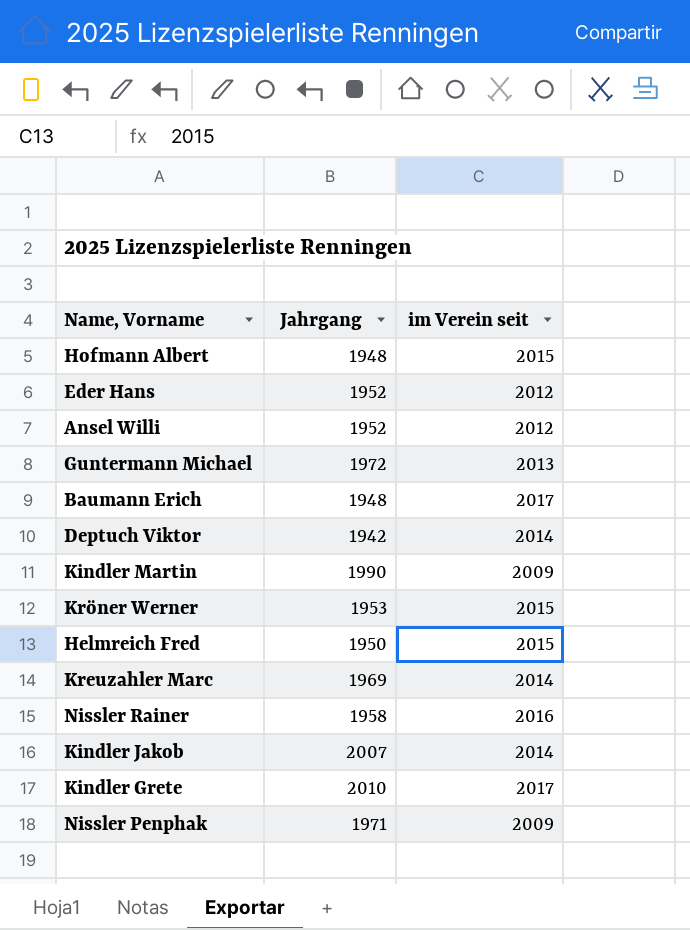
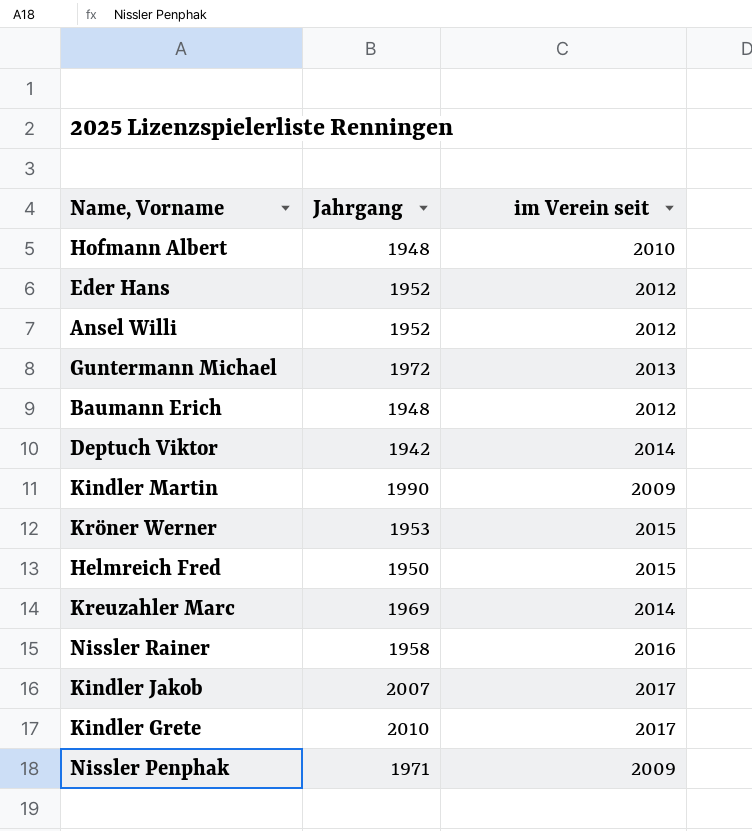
Hofmann Albert | im Verein seit: 2015 -> 2010
Baumann Erich | im Verein seit: 2017 -> 2012
Kindler Jakob | im Verein seit: 2014 -> 2017

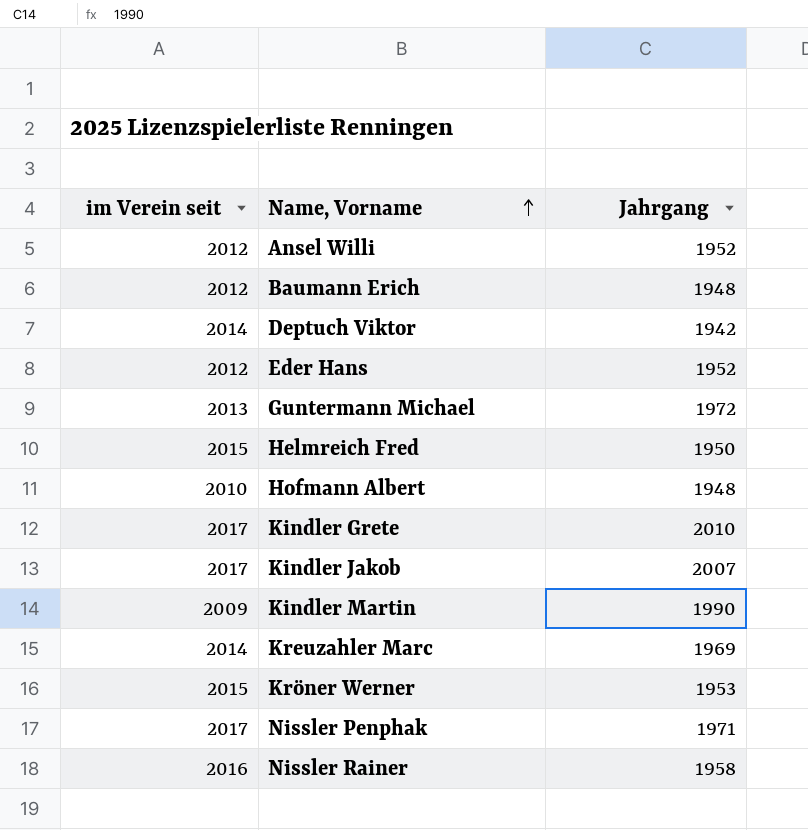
row order: none -> Name, Vorname ascending
column im Verein seit | position: 3 -> 1
Nissler Penphak | im Verein seit: 2009 -> 2017

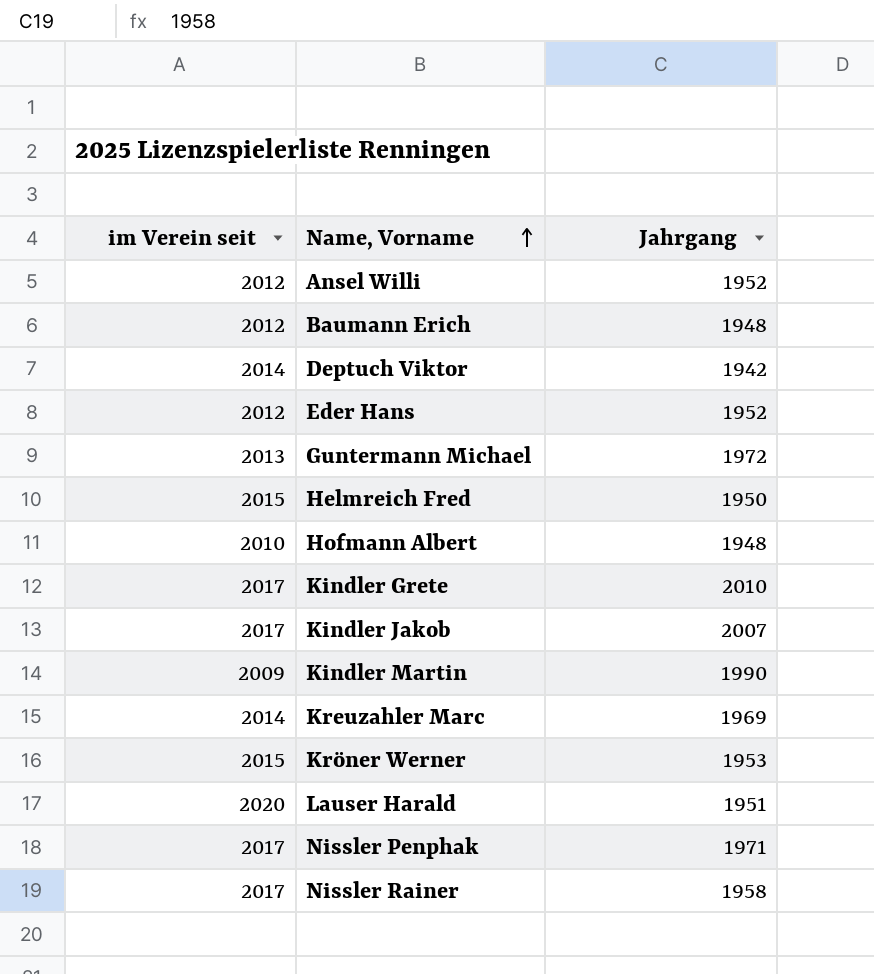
row Lauser Harald: none -> 2020 | 1951
Nissler Rainer | im Verein seit: 2016 -> 2017

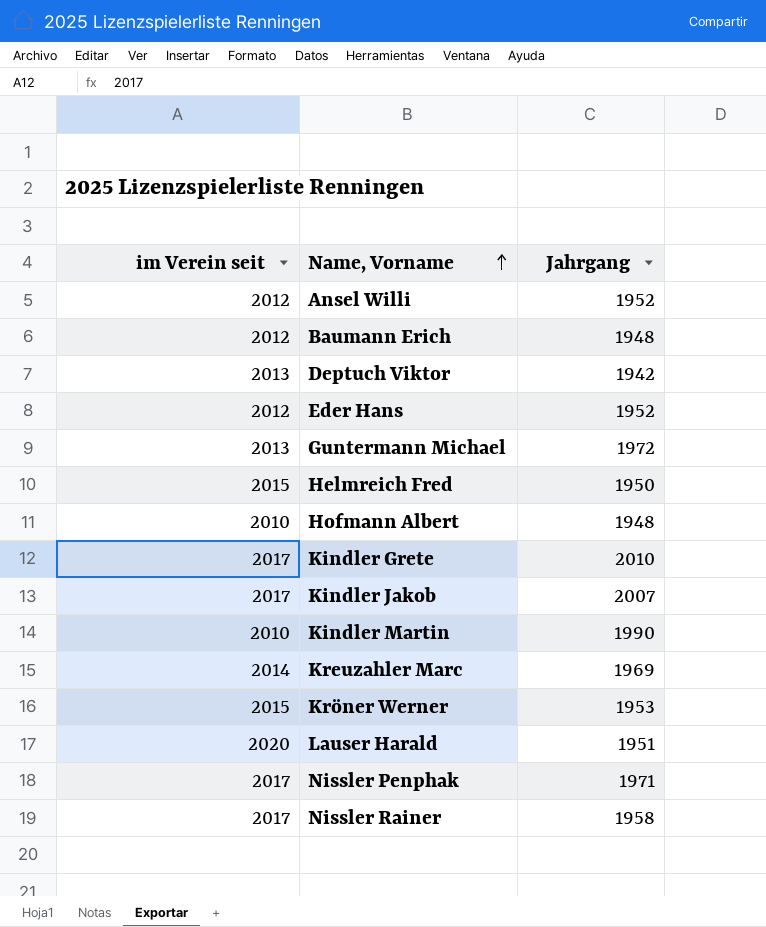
Deptuch Viktor | im Verein seit: 2014 -> 2013
Kindler Martin | im Verein seit: 2009 -> 2010

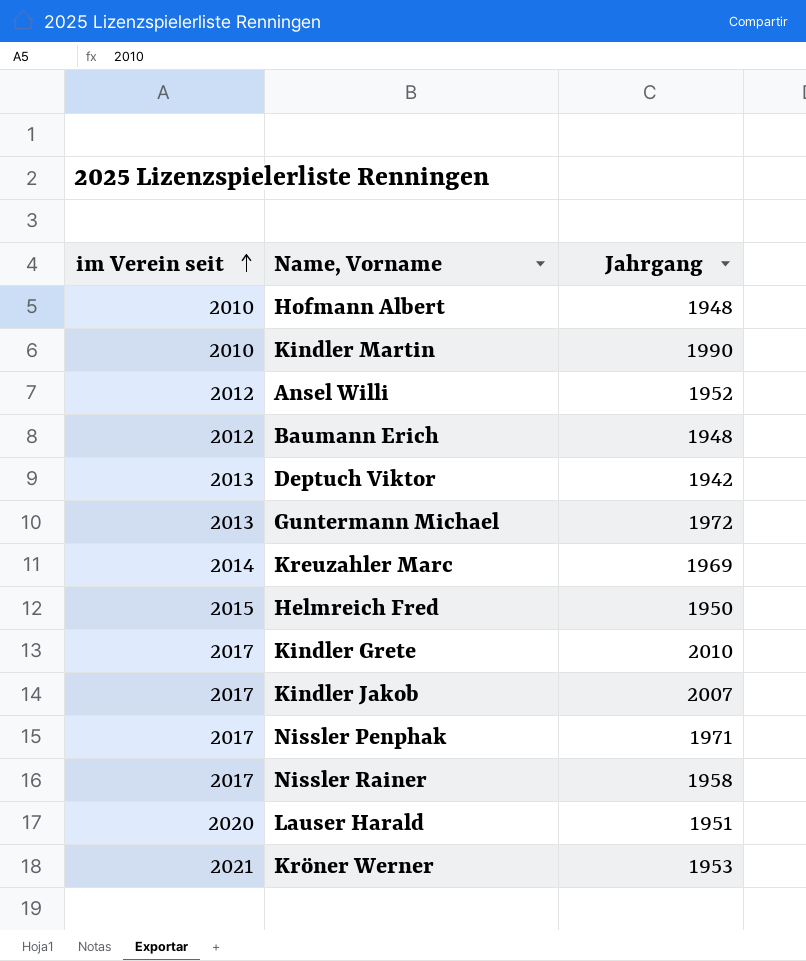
row order: Name, Vorname ascending -> im Verein seit ascending
row Eder Hans: 2012 | 1952 -> none
Kröner Werner | im Verein seit: 2015 -> 2021

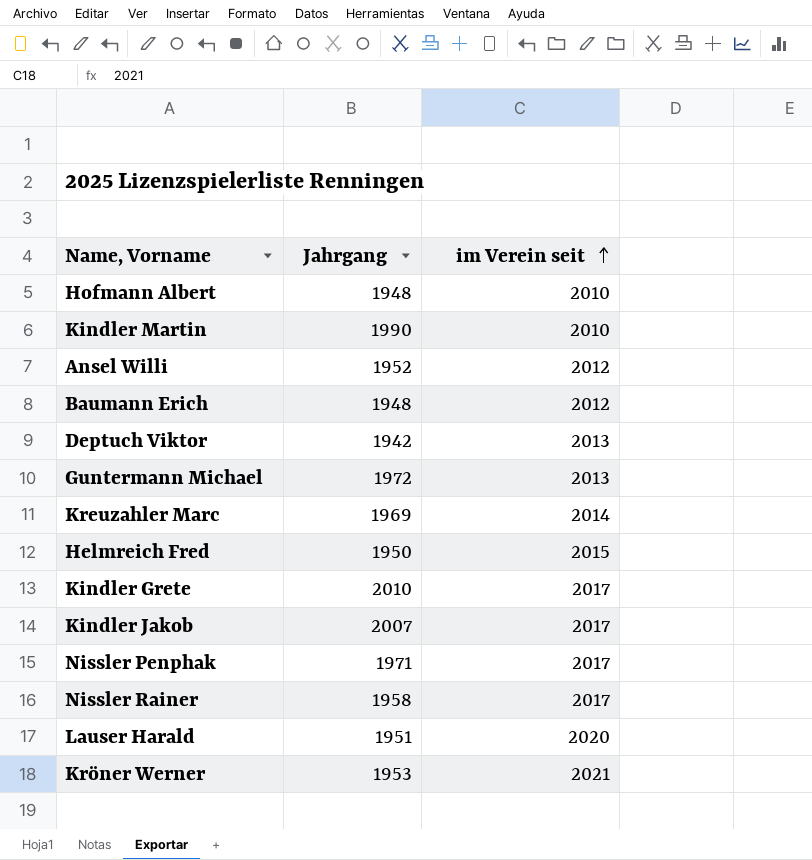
column im Verein seit | position: 1 -> 3

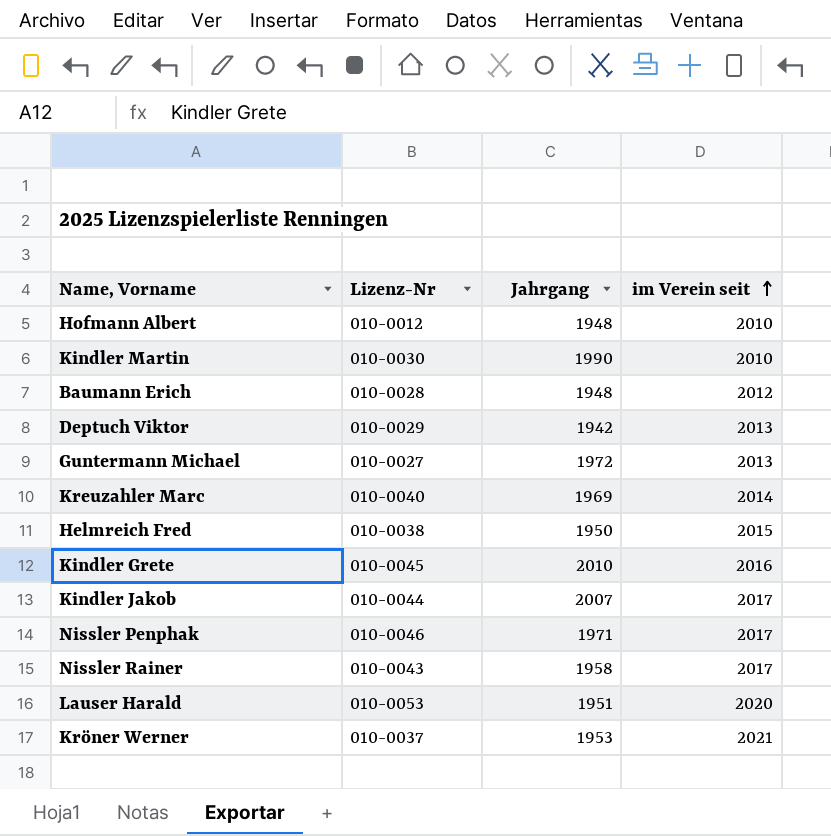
column Lizenz-Nr | position: none -> 2
row Ansel Willi: 1952 | 2012 -> none
Kindler Grete | im Verein seit: 2017 -> 2016

